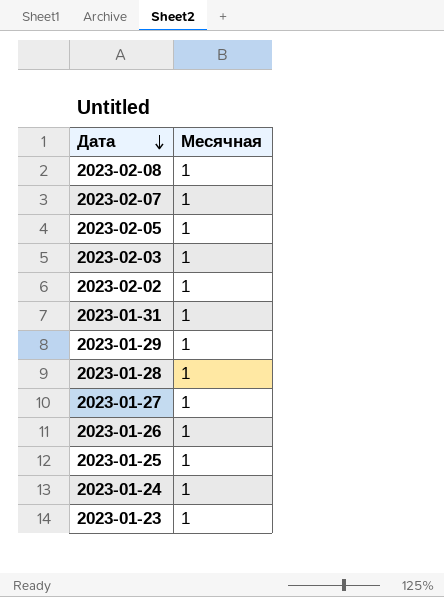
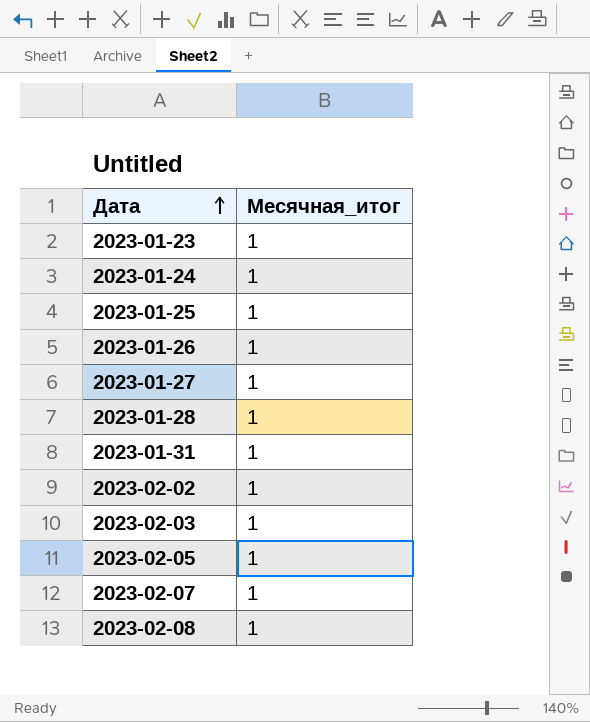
row order: Дата descending -> Дата ascending
column name: Месячная -> Месячная_итог
row 2023-01-29: 1 -> none

